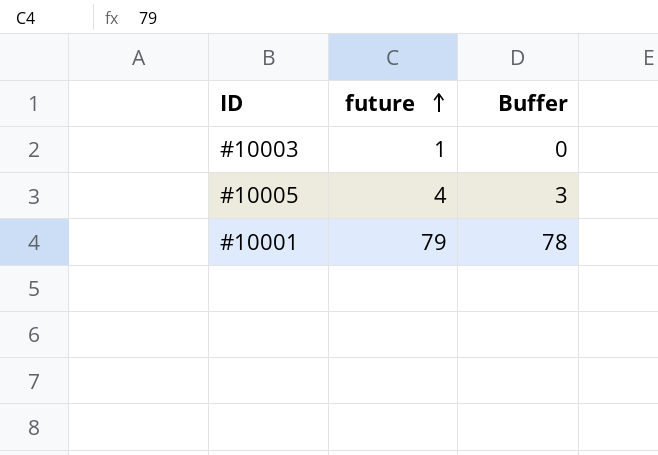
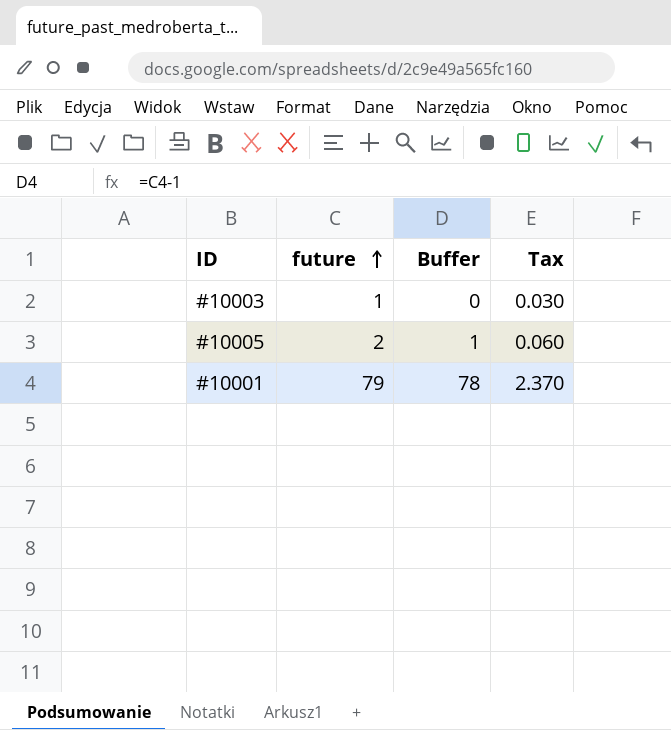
column Tax | formula: none -> [future] * 0.03
#10005 | future: 4 -> 2
#10005 | Buffer: 3 -> 1

